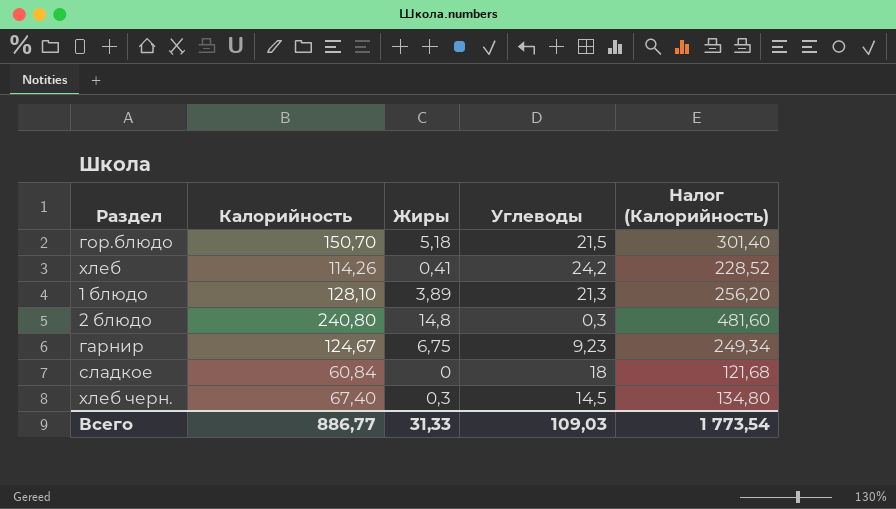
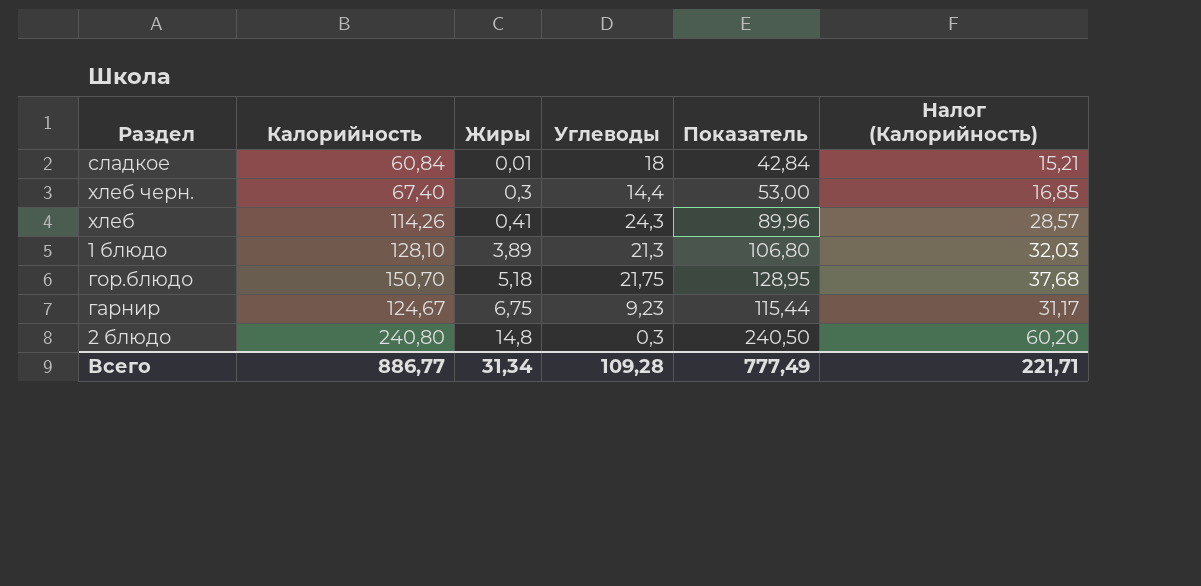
row order: none -> Жиры ascending
column Показатель | formula: none -> [Калорийность] - [Углеводы]
column Налог (Калорийность) | formula: [Калорийность] * 2 -> [Калорийность] * 0,25
сладкое | Жиры: 0 -> 0,01
хлеб черн. | Углеводы: 14,5 -> 14,4
хлеб | Углеводы: 24,2 -> 24,3
гор.блюдо | Углеводы: 21,5 -> 21,75
Всего | Жиры: 31,33 -> 31,34
Всего | Углеводы: 109,03 -> 109,28
Всего | Налог (Калорийность): 1 773,54 -> 221,71

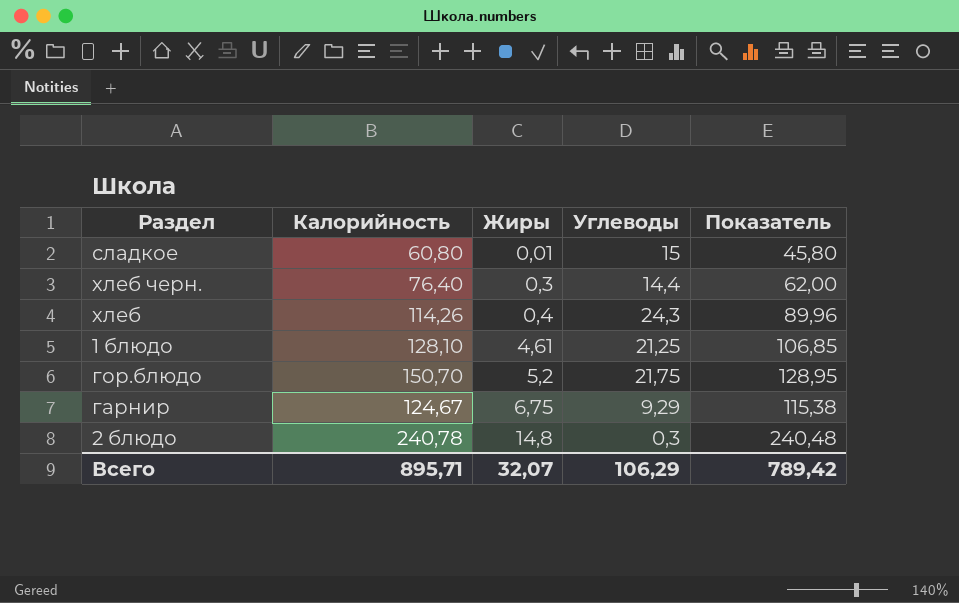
column Налог (Калорийность) | formula: [Калорийность] * 0,25 -> none
сладкое | Калорийность: 60,84 -> 60,80
сладкое | Углеводы: 18 -> 15
сладкое | Показатель: 42,84 -> 45,80
хлеб черн. | Калорийность: 67,40 -> 76,40
хлеб черн. | Показатель: 53,00 -> 62,00
хлеб | Жиры: 0,41 -> 0,4
1 блюдо | Жиры: 3,89 -> 4,61
1 блюдо | Углеводы: 21,3 -> 21,25
1 блюдо | Показатель: 106,80 -> 106,85
гор.блюдо | Жиры: 5,18 -> 5,2
гарнир | Углеводы: 9,23 -> 9,29
гарнир | Показатель: 115,44 -> 115,38
2 блюдо | Калорийность: 240,80 -> 240,78
2 блюдо | Показатель: 240,50 -> 240,48
Всего | Калорийность: 886,77 -> 895,71
Всего | Жиры: 31,34 -> 32,07
Всего | Углеводы: 109,28 -> 106,29
Всего | Показатель: 777,49 -> 789,42

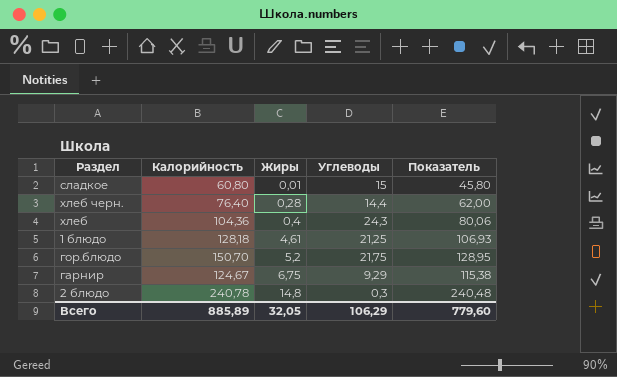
хлеб черн. | Жиры: 0,3 -> 0,28
хлеб | Калорийность: 114,26 -> 104,36
хлеб | Показатель: 89,96 -> 80,06
1 блюдо | Калорийность: 128,10 -> 128,18
1 блюдо | Показатель: 106,85 -> 106,93
Всего | Калорийность: 895,71 -> 885,89
Всего | Жиры: 32,07 -> 32,05
Всего | Показатель: 789,42 -> 779,60

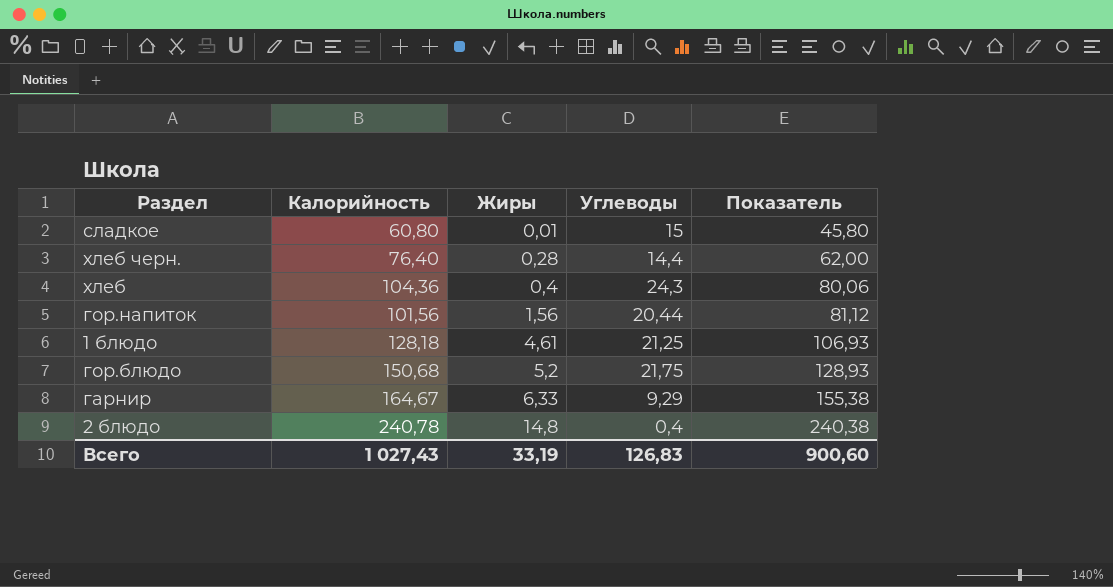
row гор.напиток: none -> 101,56 | 1,56 | 20,44 | 81,12
гор.блюдо | Калорийность: 150,70 -> 150,68
гор.блюдо | Показатель: 128,95 -> 128,93
гарнир | Калорийность: 124,67 -> 164,67
гарнир | Жиры: 6,75 -> 6,33
гарнир | Показатель: 115,38 -> 155,38
2 блюдо | Углеводы: 0,3 -> 0,4
2 блюдо | Показатель: 240,48 -> 240,38
Всего | Калорийность: 885,89 -> 1 027,43
Всего | Жиры: 32,05 -> 33,19
Всего | Углеводы: 106,29 -> 126,83
Всего | Показатель: 779,60 -> 900,60

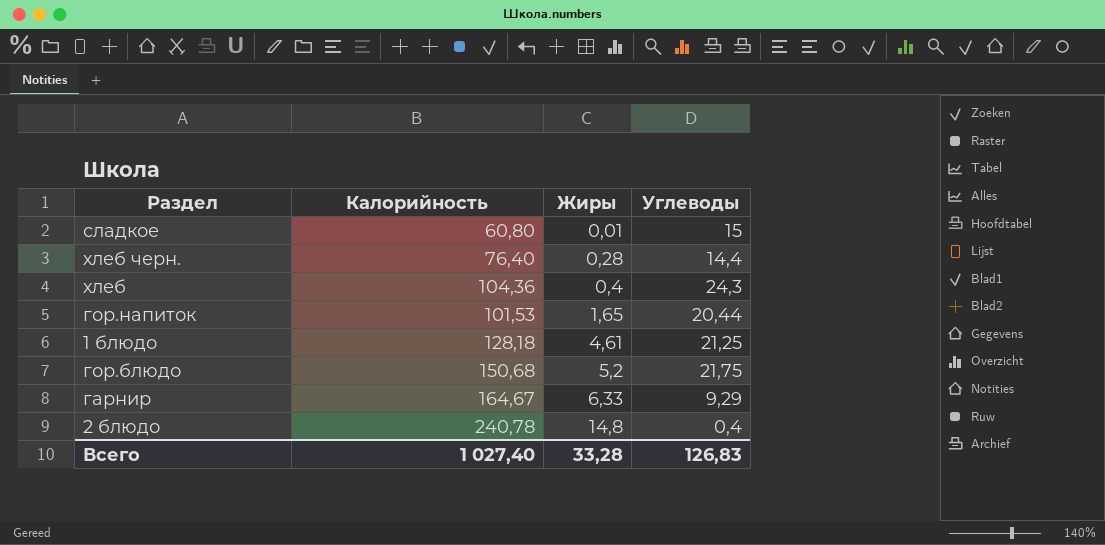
column Показатель | formula: [Калорийность] - [Углеводы] -> none
гор.напиток | Калорийность: 101,56 -> 101,53
гор.напиток | Жиры: 1,56 -> 1,65
Всего | Калорийность: 1 027,43 -> 1 027,40
Всего | Жиры: 33,19 -> 33,28

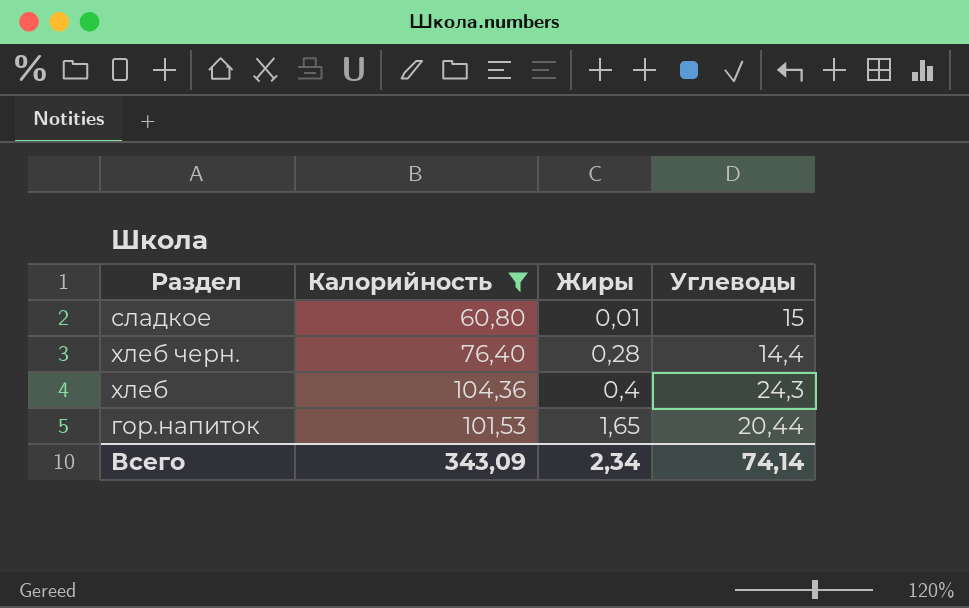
filter: none -> Калорийность <= 104,36
Всего | Калорийность: 1 027,40 -> 343,09
Всего | Жиры: 33,28 -> 2,34
Всего | Углеводы: 126,83 -> 74,14

